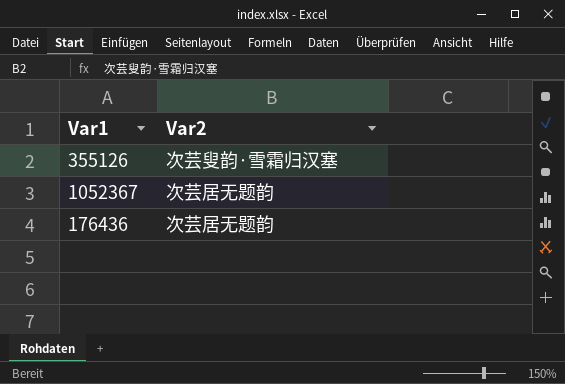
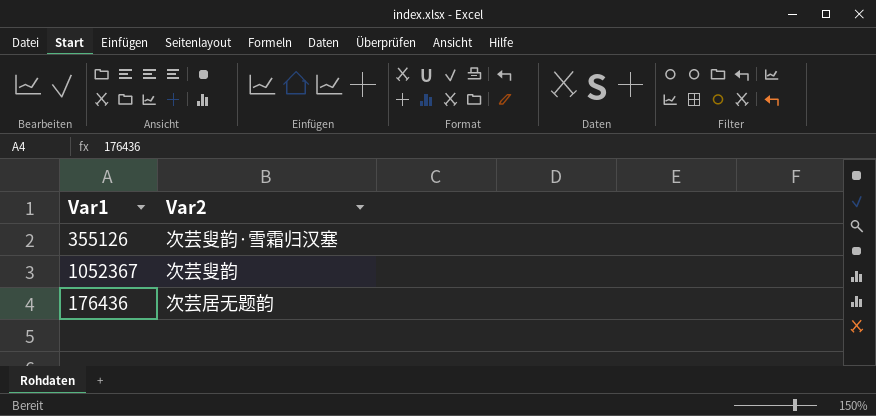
1052367 | Var2: 次芸居无题韵 -> 次芸叟韵

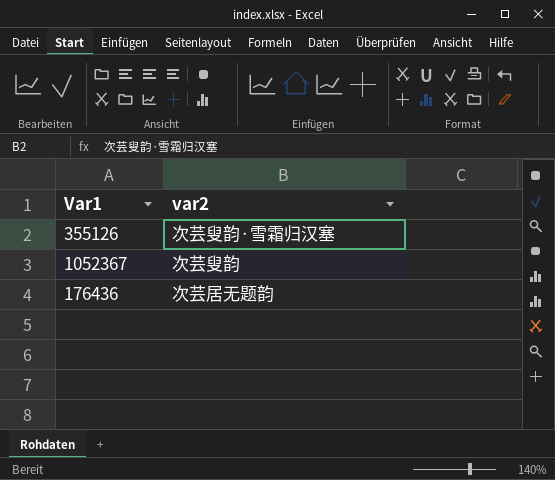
column name: Var2 -> var2

